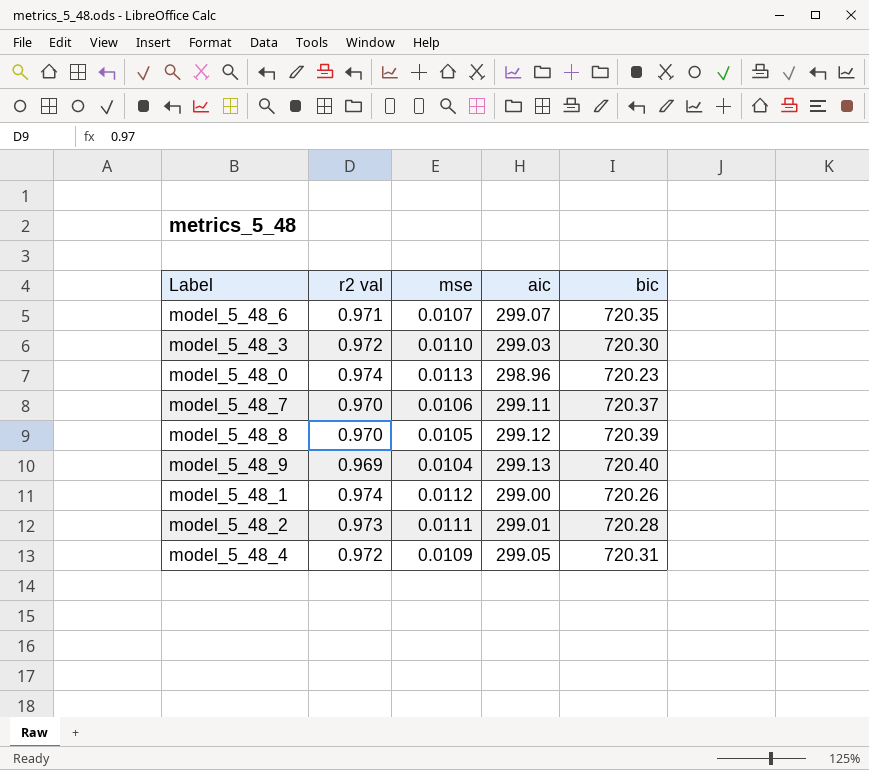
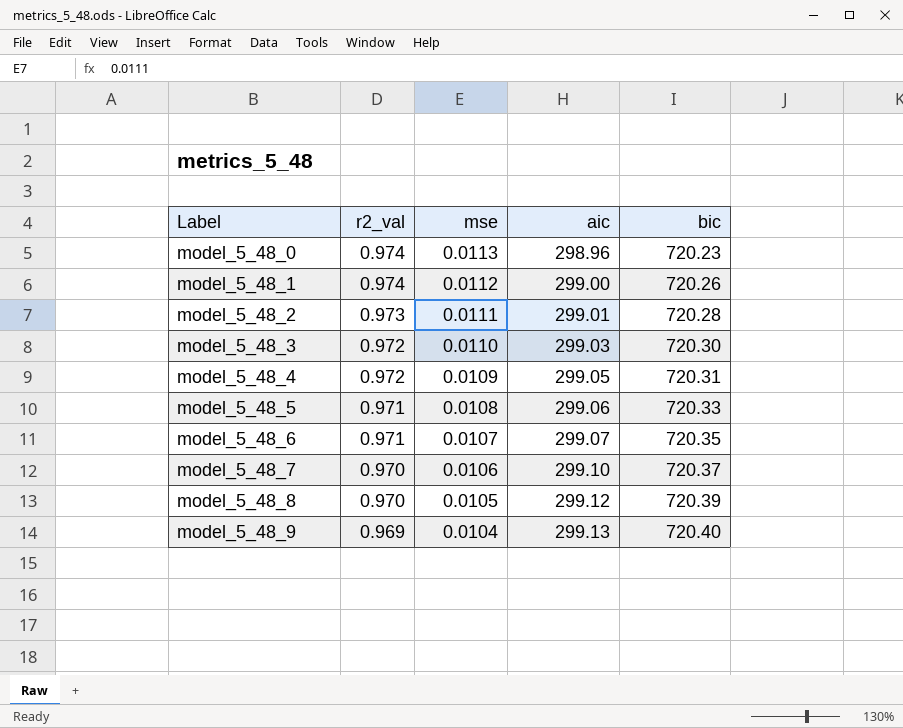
row order: none -> Label ascending
column name: r2 val -> r2_val
row model_5_48_5: none -> 0.971 | 0.0108 | 299.06 | 720.33
model_5_48_7 | aic: 299.11 -> 299.10

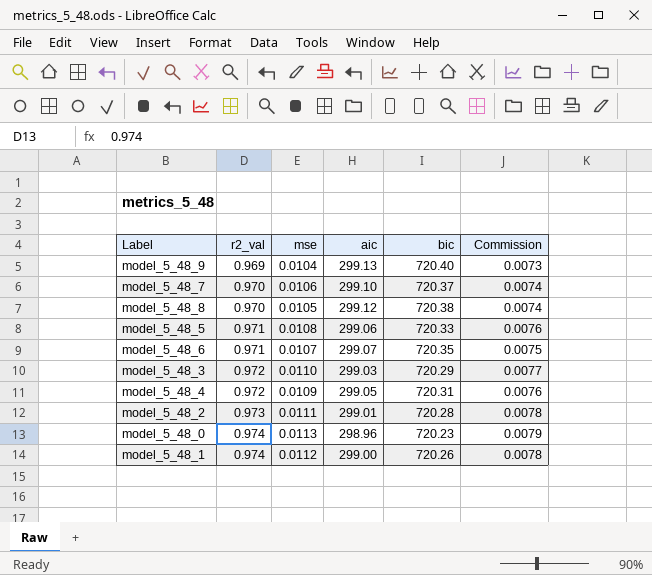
row order: Label ascending -> r2_val ascending
column Commission | formula: none -> [mse] * 0.7
model_5_48_8 | bic: 720.39 -> 720.38
model_5_48_3 | bic: 720.30 -> 720.29

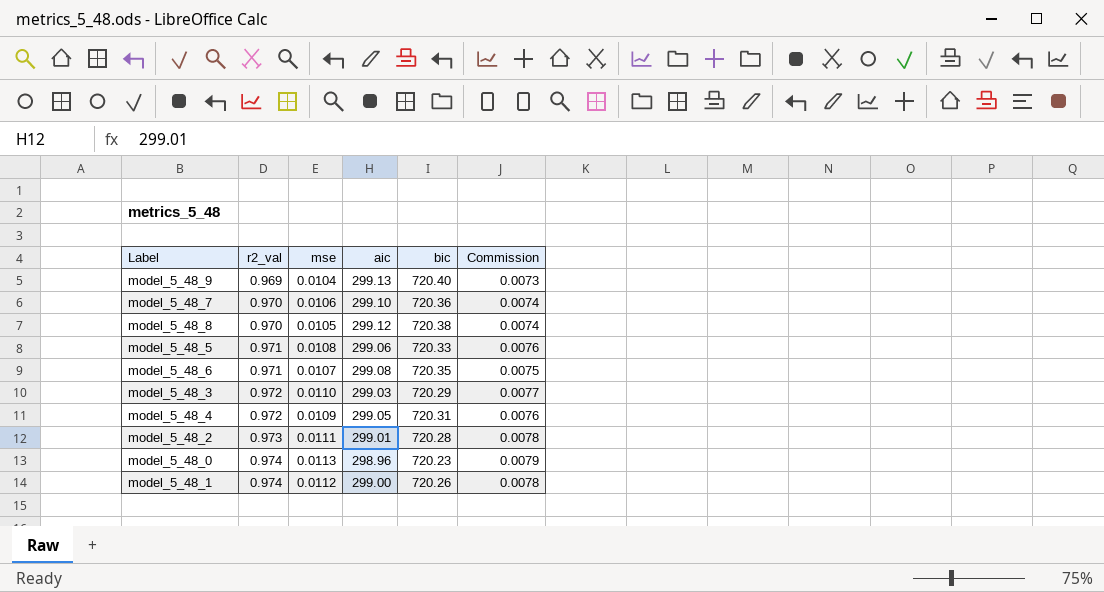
model_5_48_7 | bic: 720.37 -> 720.36
model_5_48_6 | aic: 299.07 -> 299.08

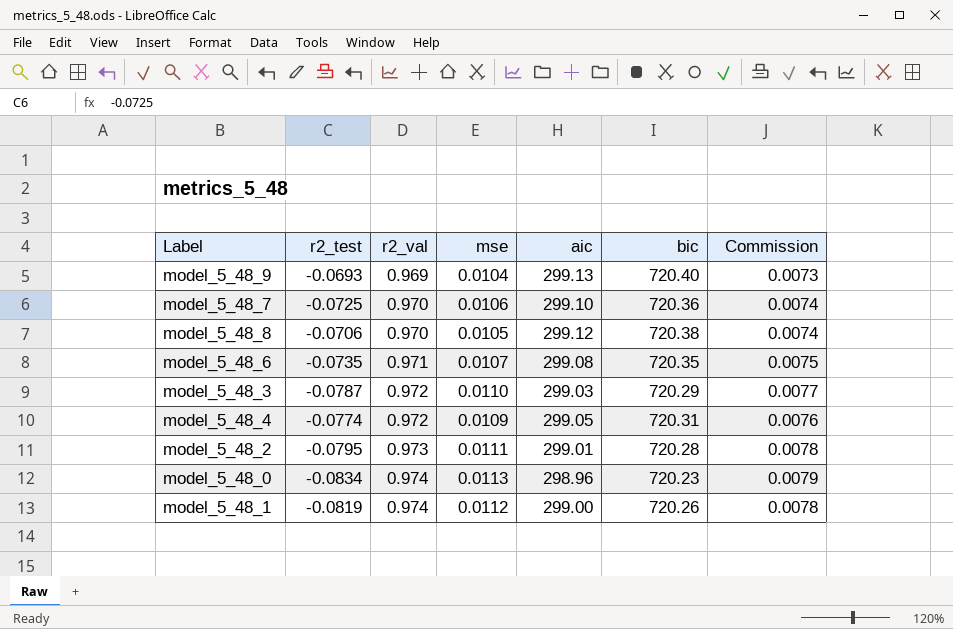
column r2_test | position: none -> 2
row model_5_48_5: 0.971 | 0.0108 | 299.06 | 720.33 | 0.0076 -> none

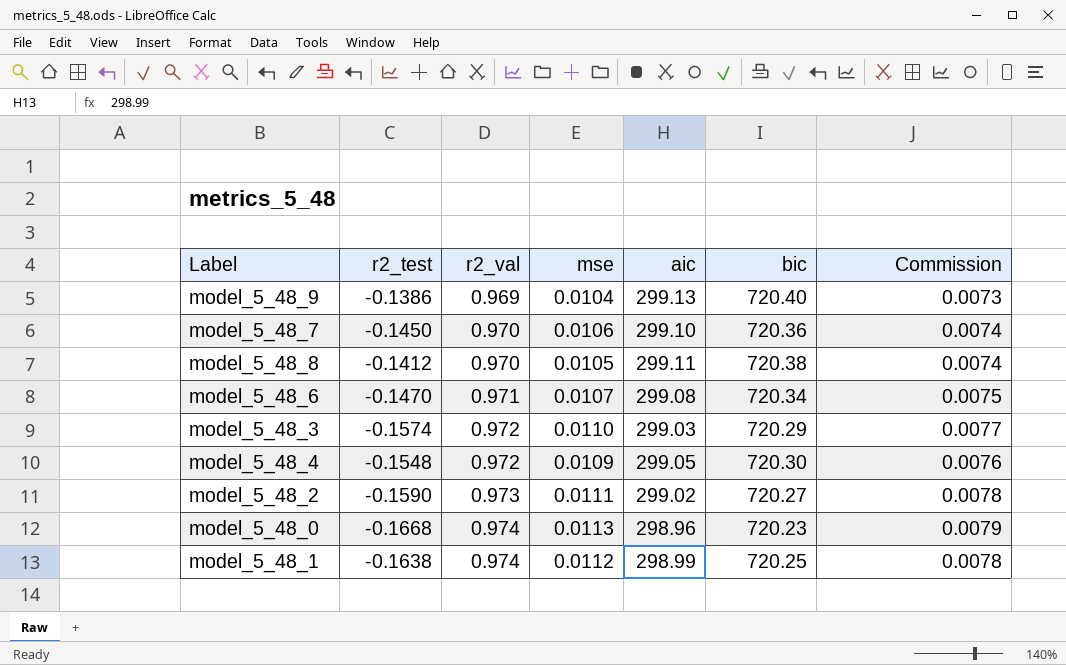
model_5_48_9 | r2_test: -0.0693 -> -0.1386
model_5_48_7 | r2_test: -0.0725 -> -0.1450
model_5_48_8 | r2_test: -0.0706 -> -0.1412
model_5_48_8 | aic: 299.12 -> 299.11
model_5_48_6 | r2_test: -0.0735 -> -0.1470
model_5_48_6 | bic: 720.35 -> 720.34
model_5_48_3 | r2_test: -0.0787 -> -0.1574
model_5_48_4 | r2_test: -0.0774 -> -0.1548
model_5_48_4 | bic: 720.31 -> 720.30
model_5_48_2 | r2_test: -0.0795 -> -0.1590
model_5_48_2 | aic: 299.01 -> 299.02
model_5_48_2 | bic: 720.28 -> 720.27
model_5_48_0 | r2_test: -0.0834 -> -0.1668
model_5_48_1 | r2_test: -0.0819 -> -0.1638
model_5_48_1 | aic: 299.00 -> 298.99
model_5_48_1 | bic: 720.26 -> 720.25

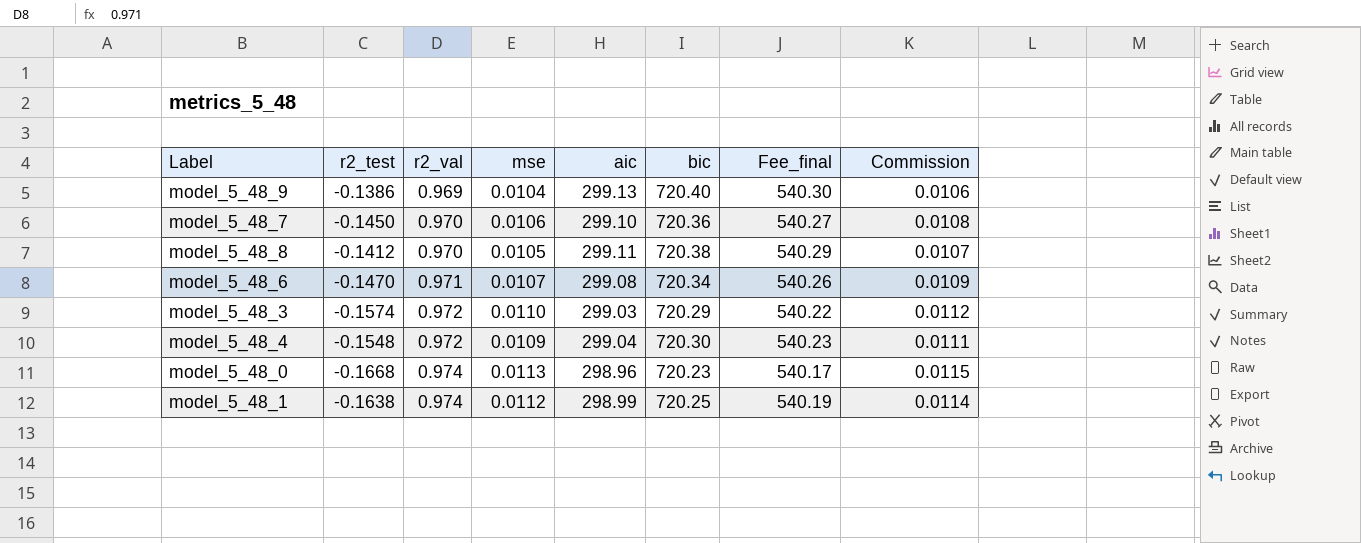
column Fee_final | formula: none -> [bic] * 0.75
column Commission | formula: [mse] * 0.7 -> [mse] * 1.02
row model_5_48_2: -0.1590 | 0.973 | 0.0111 | 299.02 | 720.27 | 0.0078 -> none
model_5_48_4 | aic: 299.05 -> 299.04

